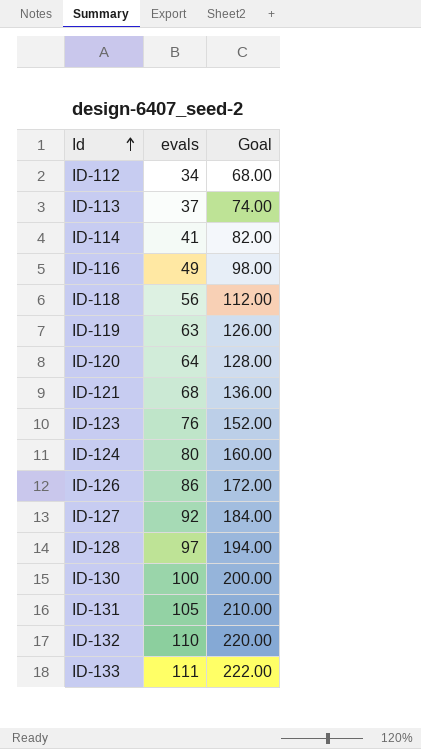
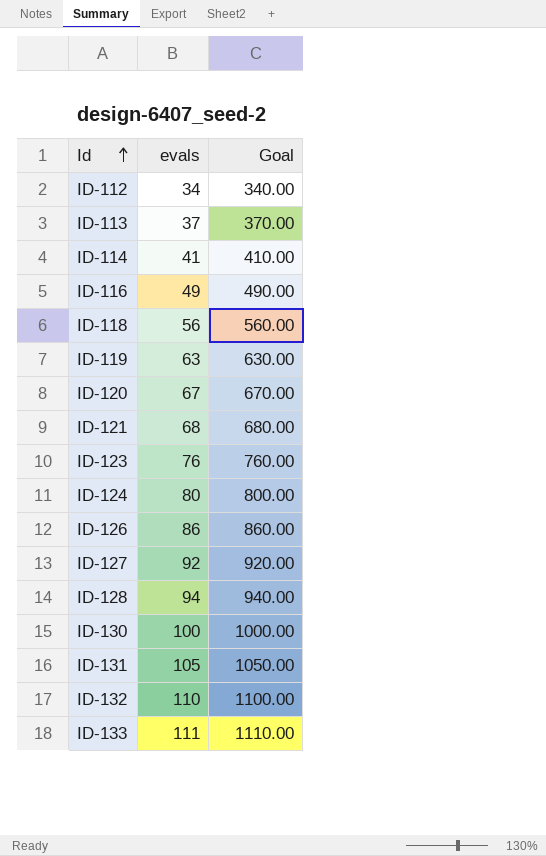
column Goal | formula: [evals] * 2 -> [evals] * 10
ID-120 | evals: 64 -> 67
ID-128 | evals: 97 -> 94

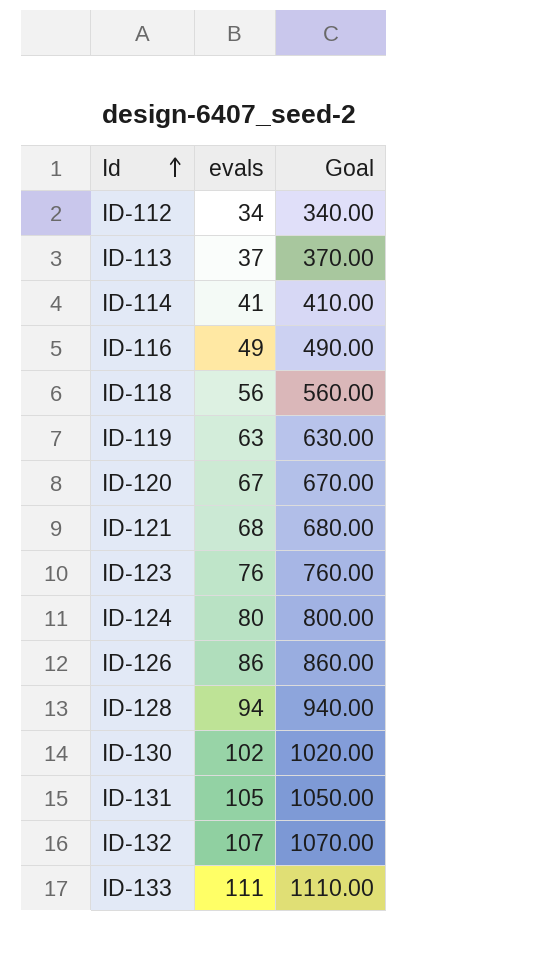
row ID-127: 92 | 920.00 -> none
ID-130 | evals: 100 -> 102
ID-130 | Goal: 1000.00 -> 1020.00
ID-132 | evals: 110 -> 107
ID-132 | Goal: 1100.00 -> 1070.00

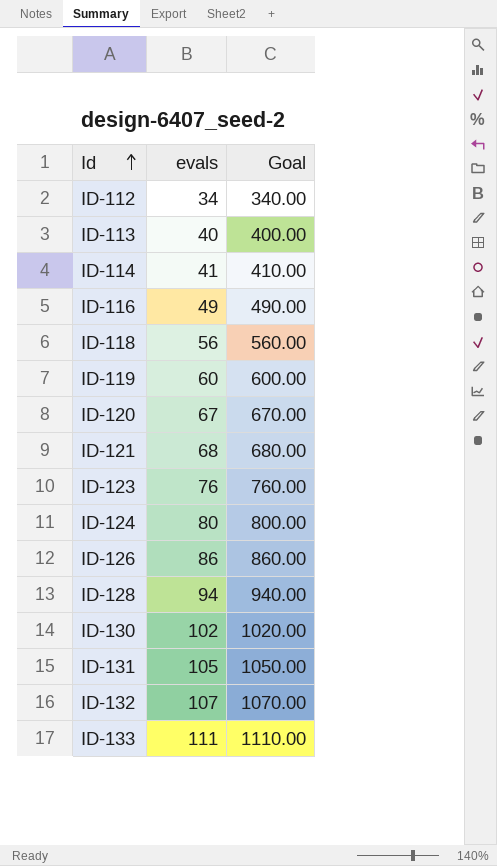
ID-113 | evals: 37 -> 40
ID-113 | Goal: 370.00 -> 400.00
ID-119 | evals: 63 -> 60
ID-119 | Goal: 630.00 -> 600.00

